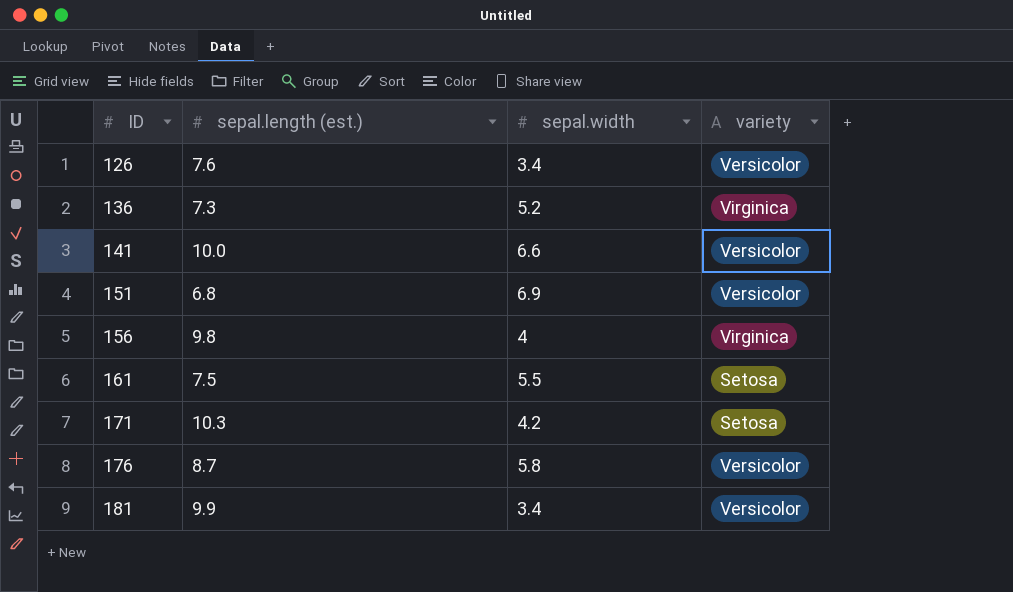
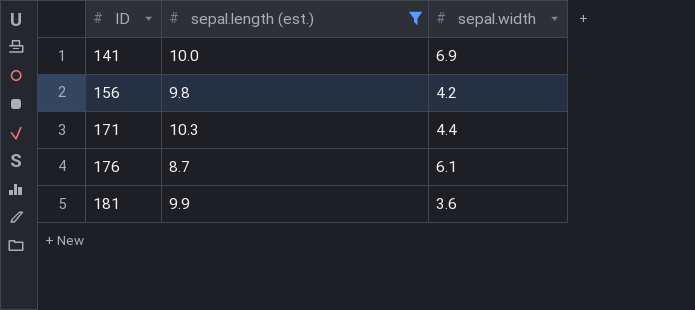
filter: none -> sepal.length (est.) >= 8.7
column variety | position: 4 -> none
141 | sepal.width: 6.6 -> 6.9
156 | sepal.width: 4 -> 4.2
171 | sepal.width: 4.2 -> 4.4
176 | sepal.width: 5.8 -> 6.1
181 | sepal.width: 3.4 -> 3.6

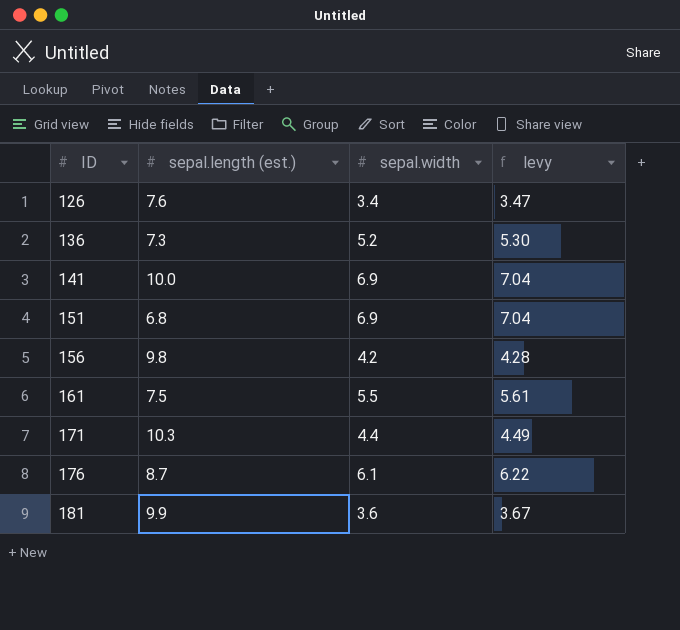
filter: sepal.length (est.) >= 8.7 -> none
column levy | formula: none -> [sepal.width] * 1.02

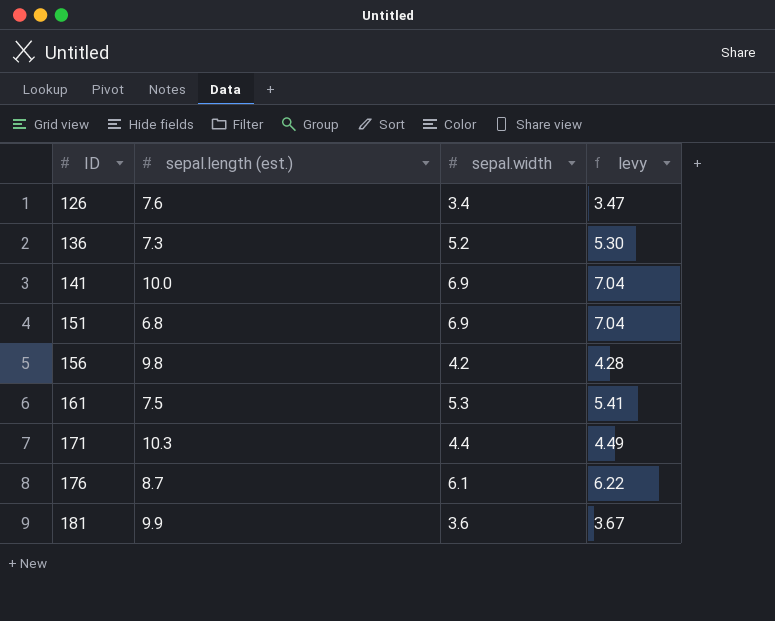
161 | sepal.width: 5.5 -> 5.3
161 | levy: 5.61 -> 5.41

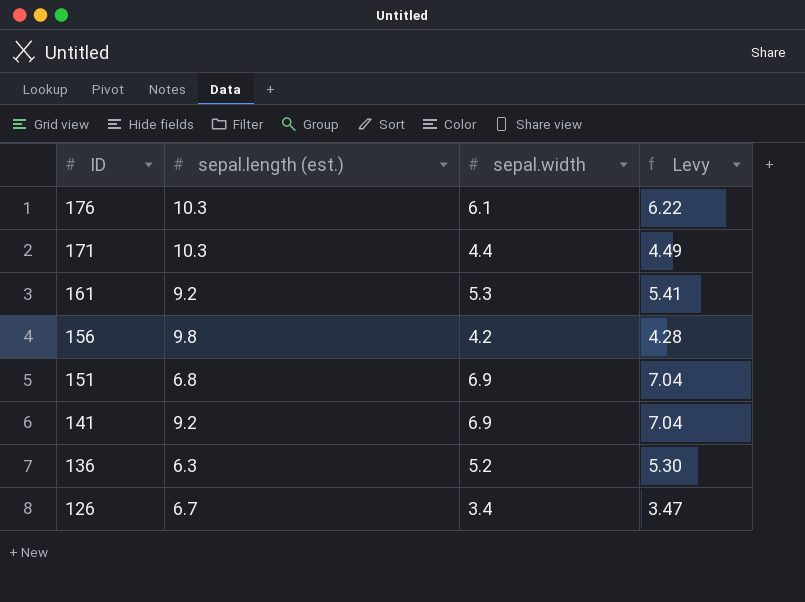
row order: ID ascending -> ID descending
column name: levy -> Levy
row 181: 9.9 | 3.6 | 3.67 -> none
176 | sepal.length (est.): 8.7 -> 10.3
161 | sepal.length (est.): 7.5 -> 9.2
141 | sepal.length (est.): 10.0 -> 9.2
136 | sepal.length (est.): 7.3 -> 6.3
126 | sepal.length (est.): 7.6 -> 6.7

